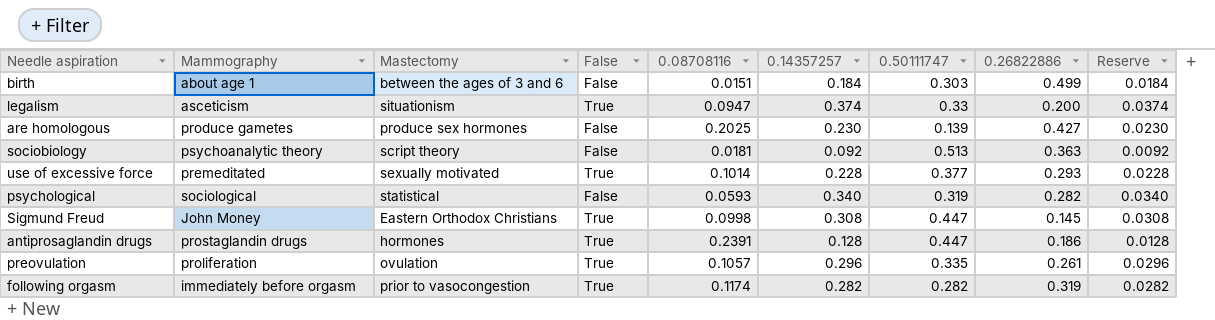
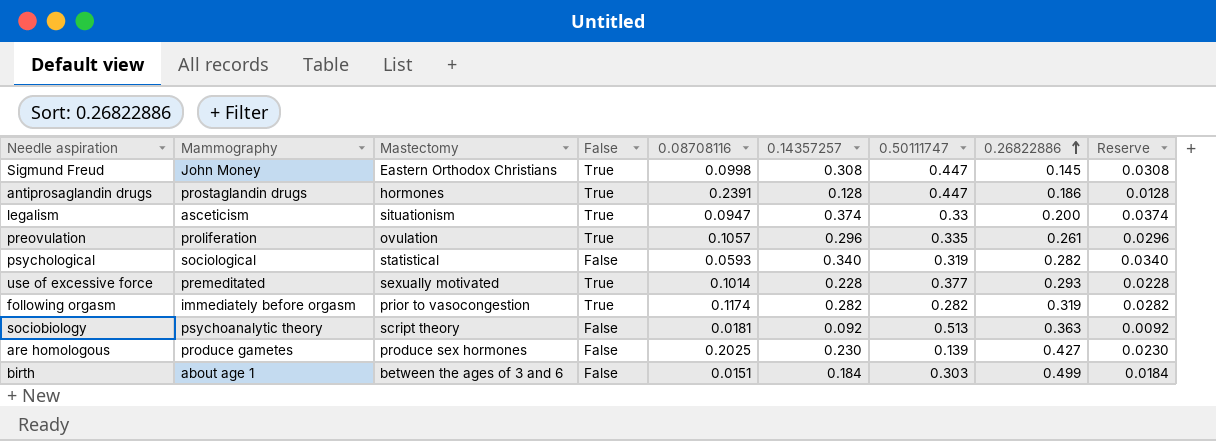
row order: none -> 0.26822886 ascending

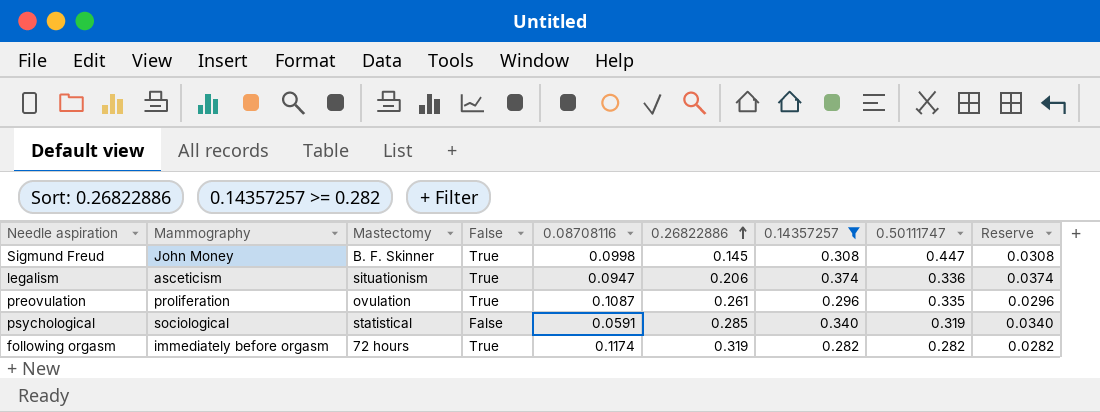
filter: none -> 0.14357257 >= 0.282
column 0.26822886 | position: 8 -> 6
Sigmund Freud | Mastectomy: Eastern Orthodox Christians -> B. F. Skinner
legalism | 0.26822886: 0.200 -> 0.206
legalism | 0.50111747: 0.33 -> 0.336
preovulation | 0.08708116: 0.1057 -> 0.1087
psychological | 0.08708116: 0.0593 -> 0.0591
psychological | 0.26822886: 0.282 -> 0.285
following orgasm | Mastectomy: prior to vasocongestion -> 72 hours

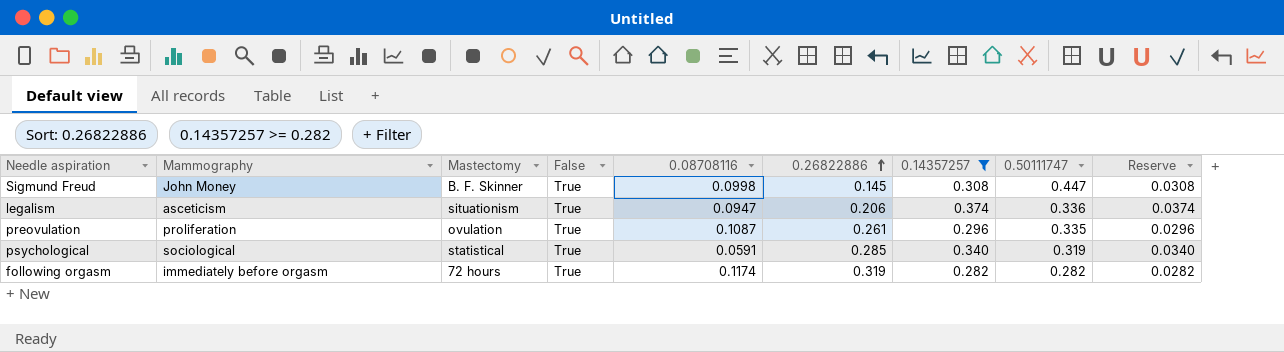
psychological | False: False -> True

